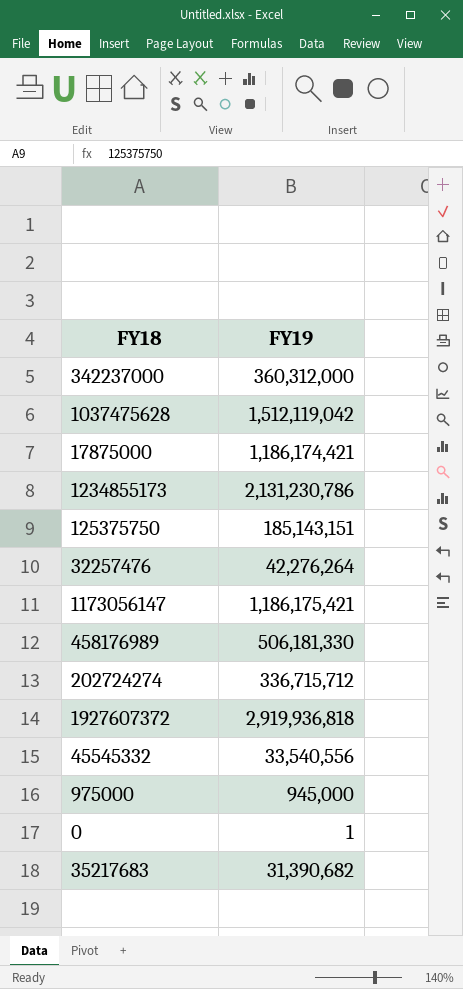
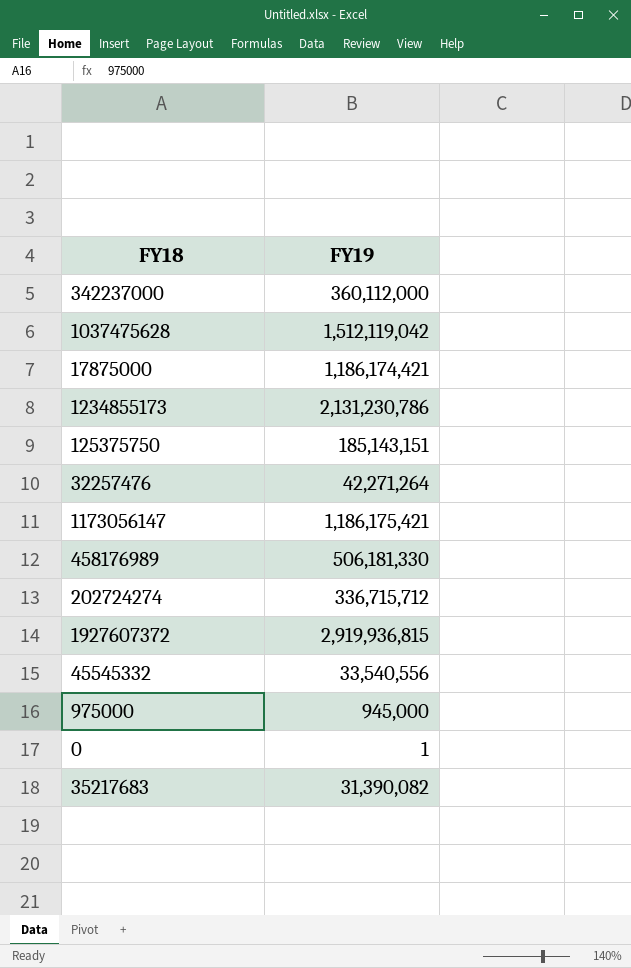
342237000 | FY19: 360,312,000 -> 360,112,000
32257476 | FY19: 42,276,264 -> 42,271,264
1927607372 | FY19: 2,919,936,818 -> 2,919,936,815
35217683 | FY19: 31,390,682 -> 31,390,082

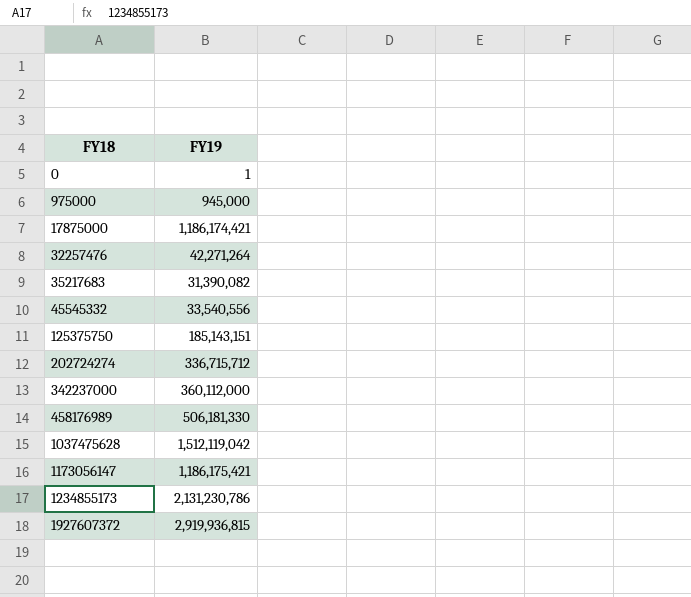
row order: none -> FY18 ascending

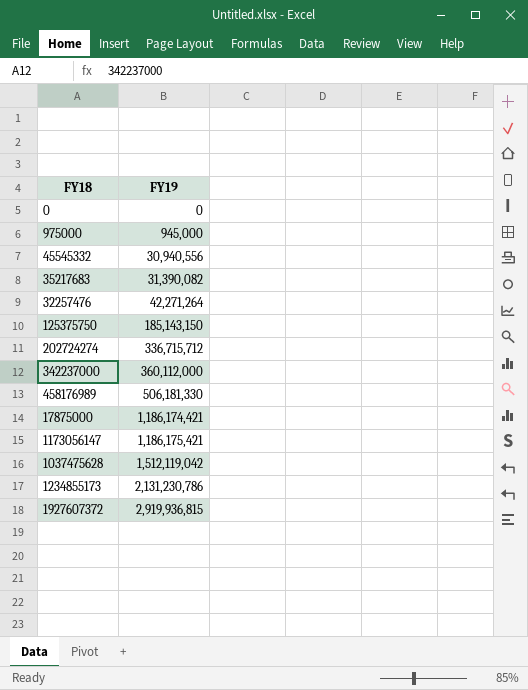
row order: FY18 ascending -> FY19 ascending
0 | FY19: 1 -> 0
45545332 | FY19: 33,540,556 -> 30,940,556
125375750 | FY19: 185,143,151 -> 185,143,150

